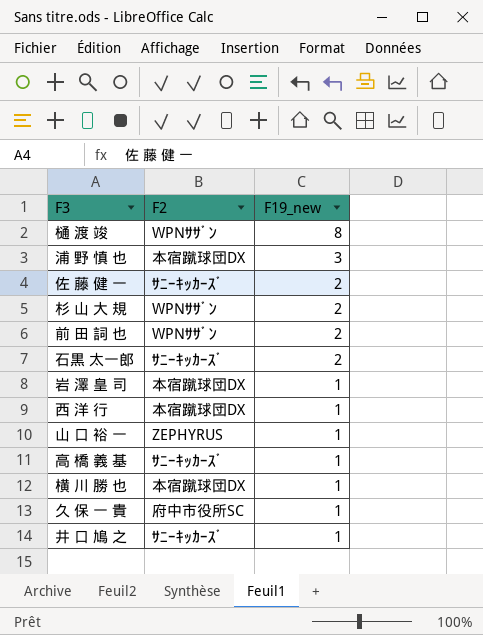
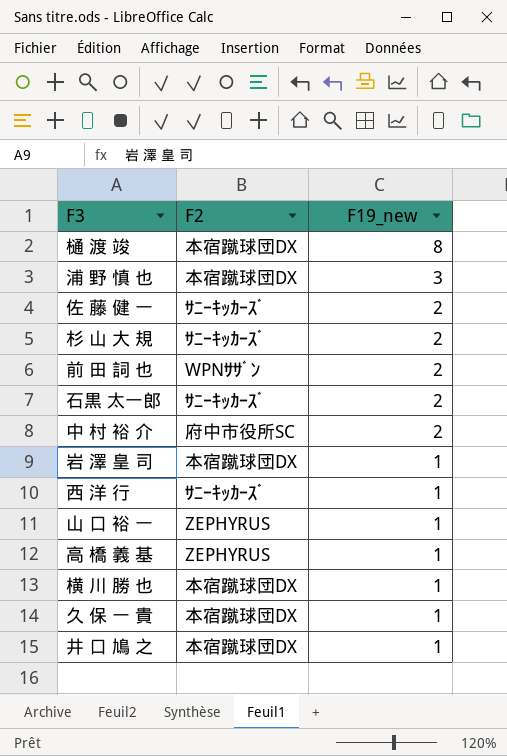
樋 渡 竣 | F2: WPNｻｻﾞﾝ -> 本宿蹴球団DX
杉 山 大 規 | F2: WPNｻｻﾞﾝ -> ｻﾆｰｷｯｶｰｽﾞ
row 中 村 裕 介: none -> 府中市役所SC | 2
西 洋 行 | F2: 本宿蹴球団DX -> ｻﾆｰｷｯｶｰｽﾞ
高 橋 義 基 | F2: ｻﾆｰｷｯｶｰｽﾞ -> ZEPHYRUS
久 保 一 貴 | F2: 府中市役所SC -> 本宿蹴球団DX
井 口 鳩 之 | F2: ｻﾆｰｷｯｶｰｽﾞ -> 本宿蹴球団DX

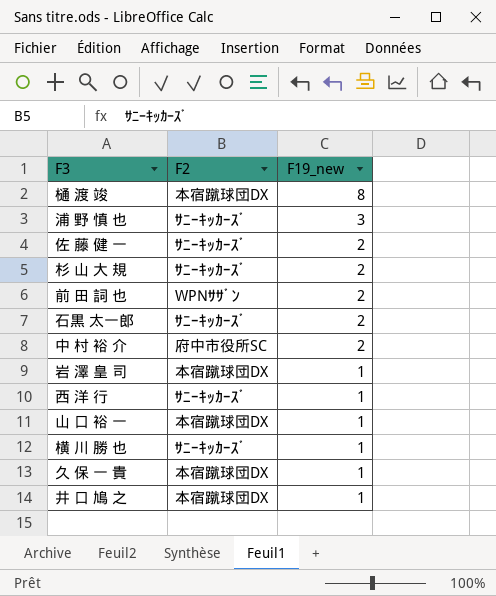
row 高 橋 義 基: ZEPHYRUS | 1 -> none
浦 野 慎 也 | F2: 本宿蹴球団DX -> ｻﾆｰｷｯｶｰｽﾞ
山 口 裕 一 | F2: ZEPHYRUS -> 本宿蹴球団DX
横 川 勝 也 | F2: 本宿蹴球団DX -> ｻﾆｰｷｯｶｰｽﾞ

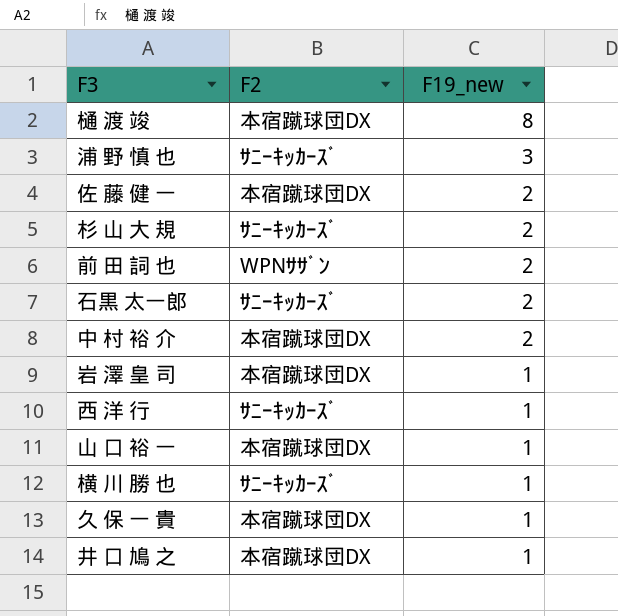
佐 藤 健 一 | F2: ｻﾆｰｷｯｶｰｽﾞ -> 本宿蹴球団DX
中 村 裕 介 | F2: 府中市役所SC -> 本宿蹴球団DX

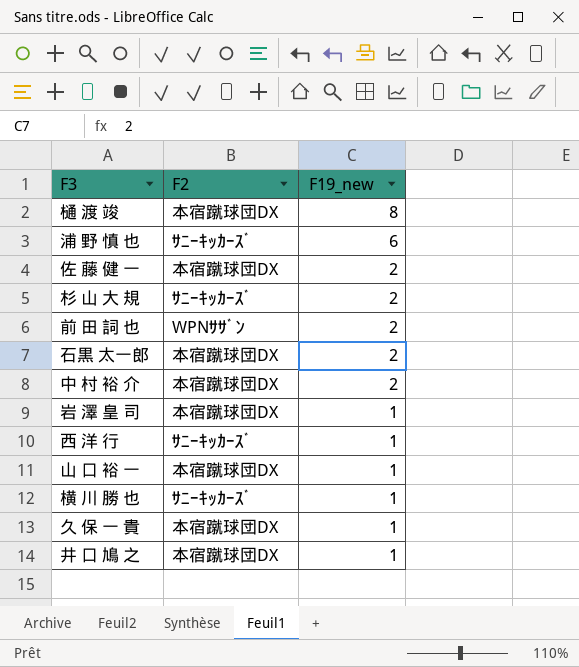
浦 野 慎 也 | F19_new: 3 -> 6
石黒 太一郎 | F2: ｻﾆｰｷｯｶｰｽﾞ -> 本宿蹴球団DX

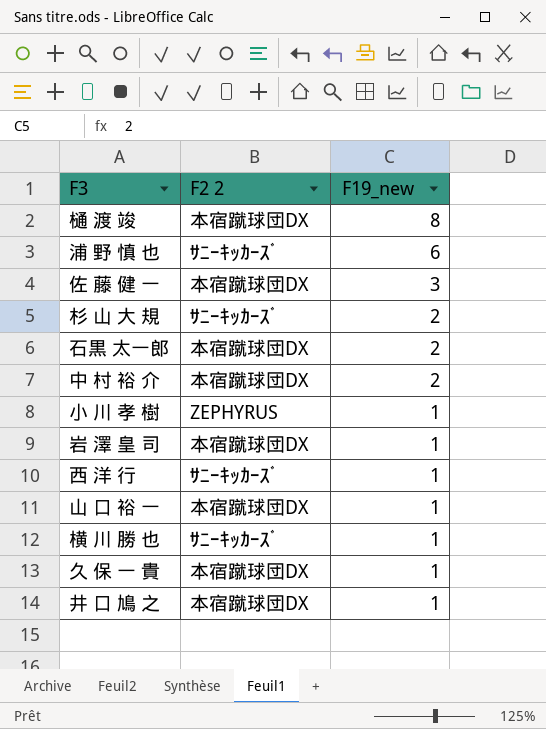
column name: F2 -> F2 2
row 前 田 詞 也: WPNｻｻﾞﾝ | 2 -> none
佐 藤 健 一 | F19_new: 2 -> 3
row 小 川 孝 樹: none -> ZEPHYRUS | 1

